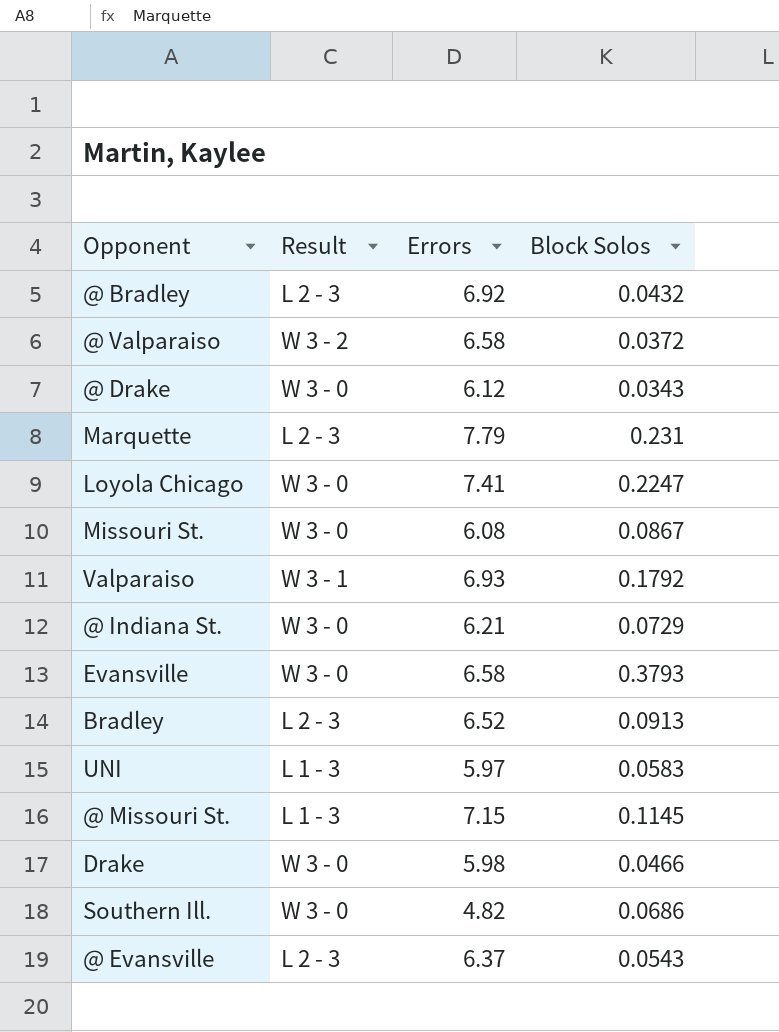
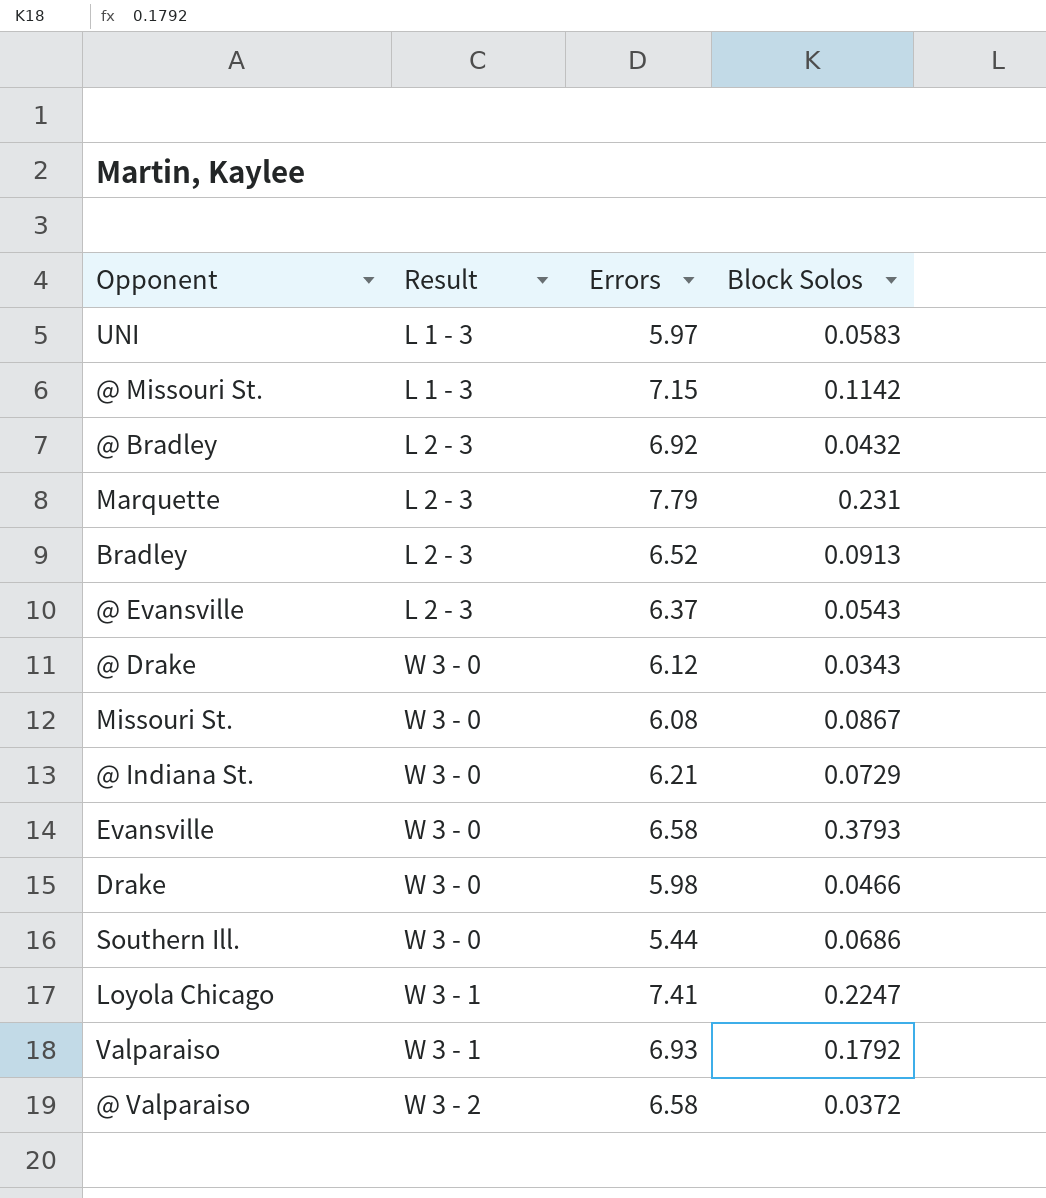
row order: none -> Result ascending
@ Missouri St. | Block Solos: 0.1145 -> 0.1142
Southern Ill. | Errors: 4.82 -> 5.44
Loyola Chicago | Result: W 3 - 0 -> W 3 - 1

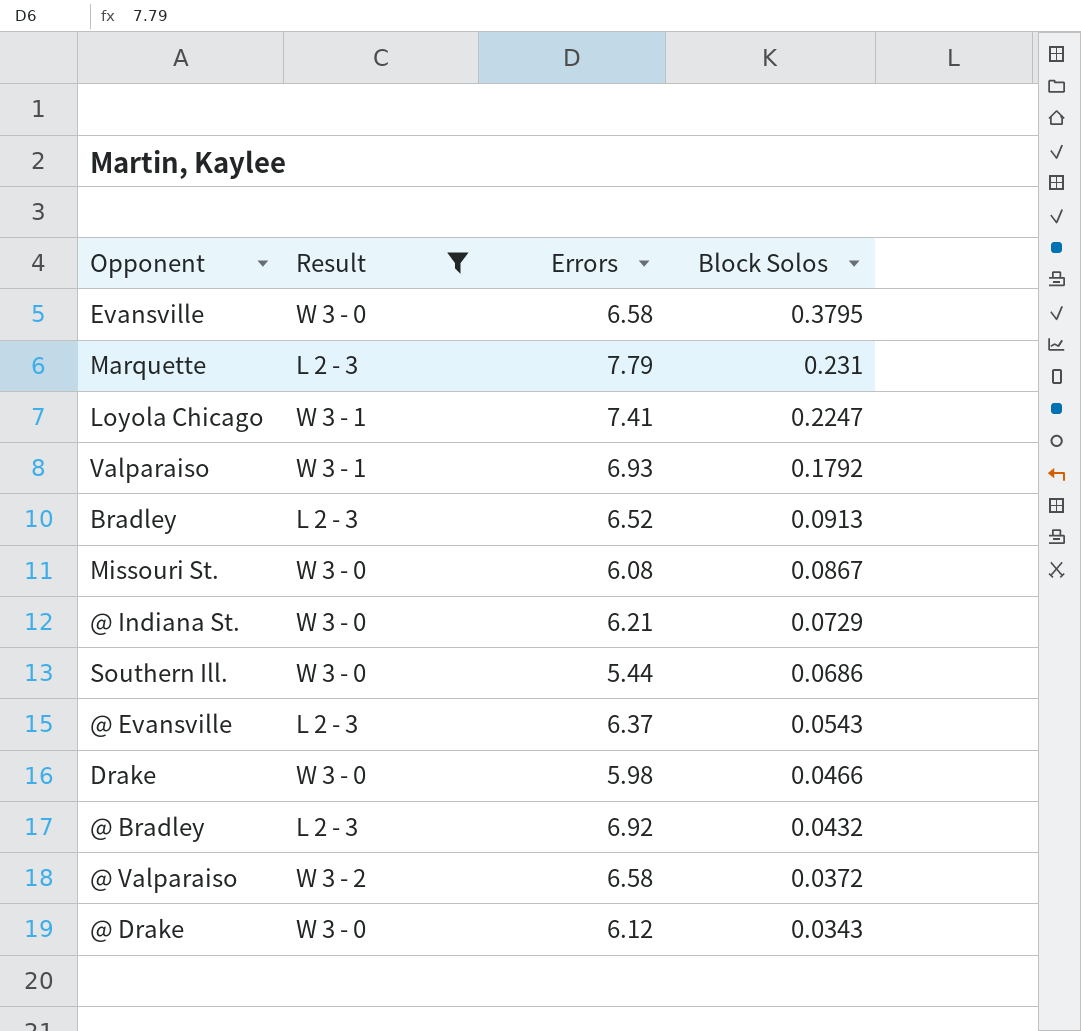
filter: none -> Result != L 1 - 3
row order: Result ascending -> Block Solos descending
Evansville | Block Solos: 0.3793 -> 0.3795

